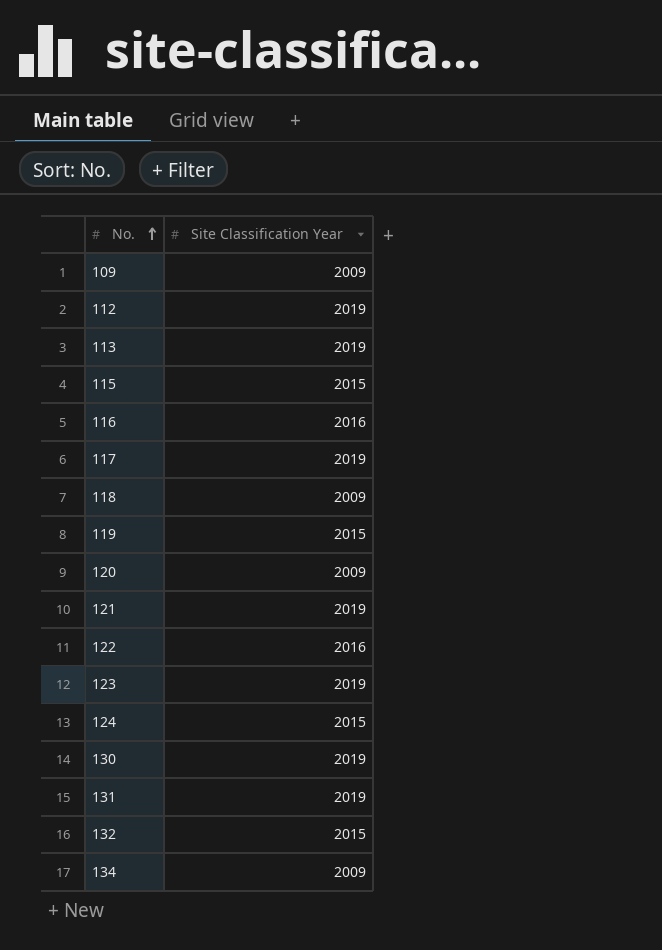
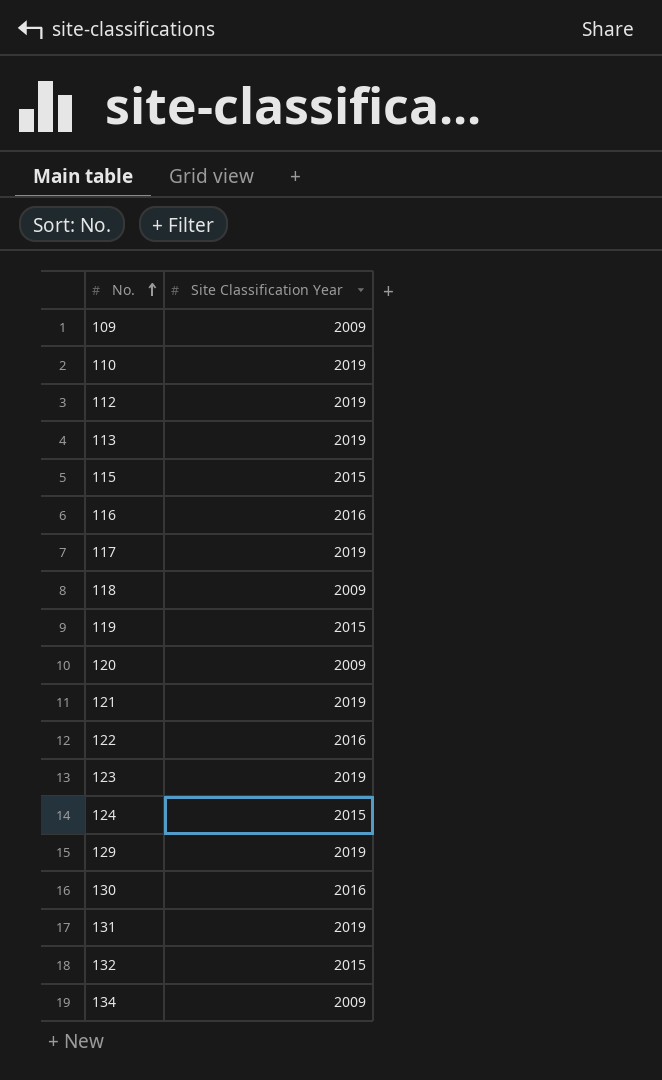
row 110: none -> 2019
row 129: none -> 2019
130 | Site Classification Year: 2019 -> 2016

